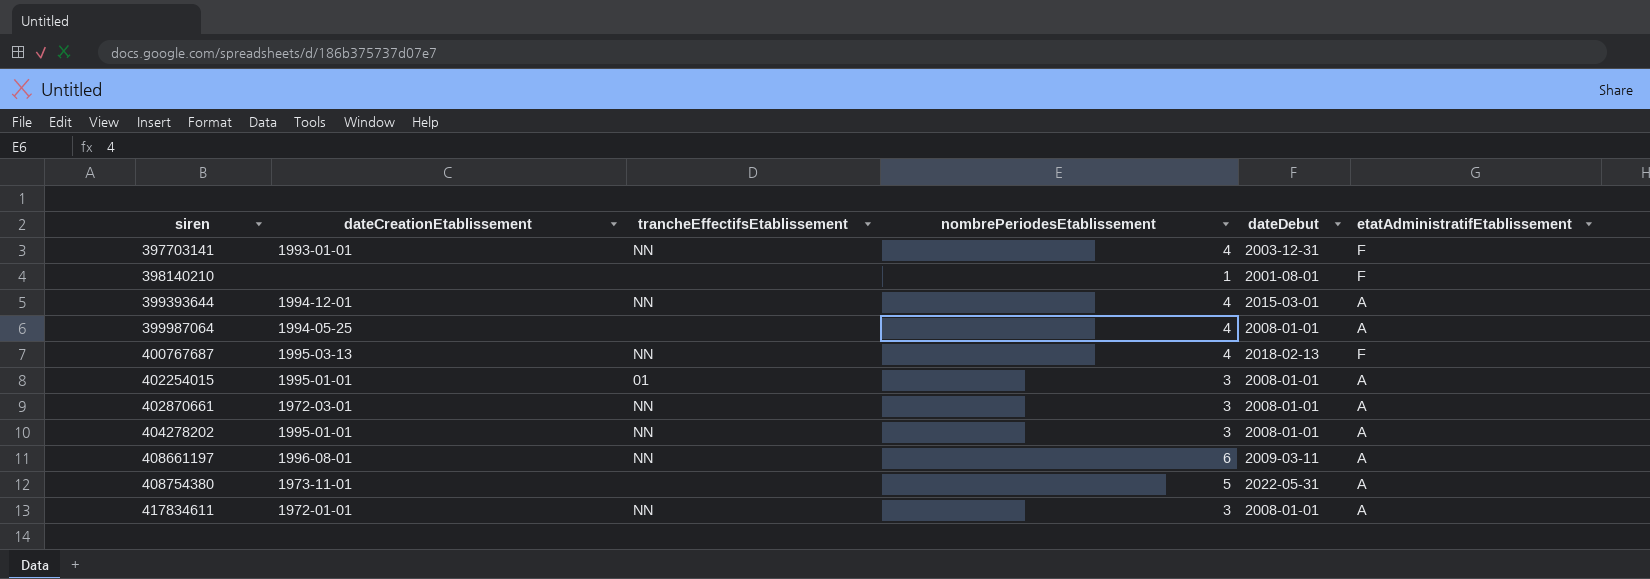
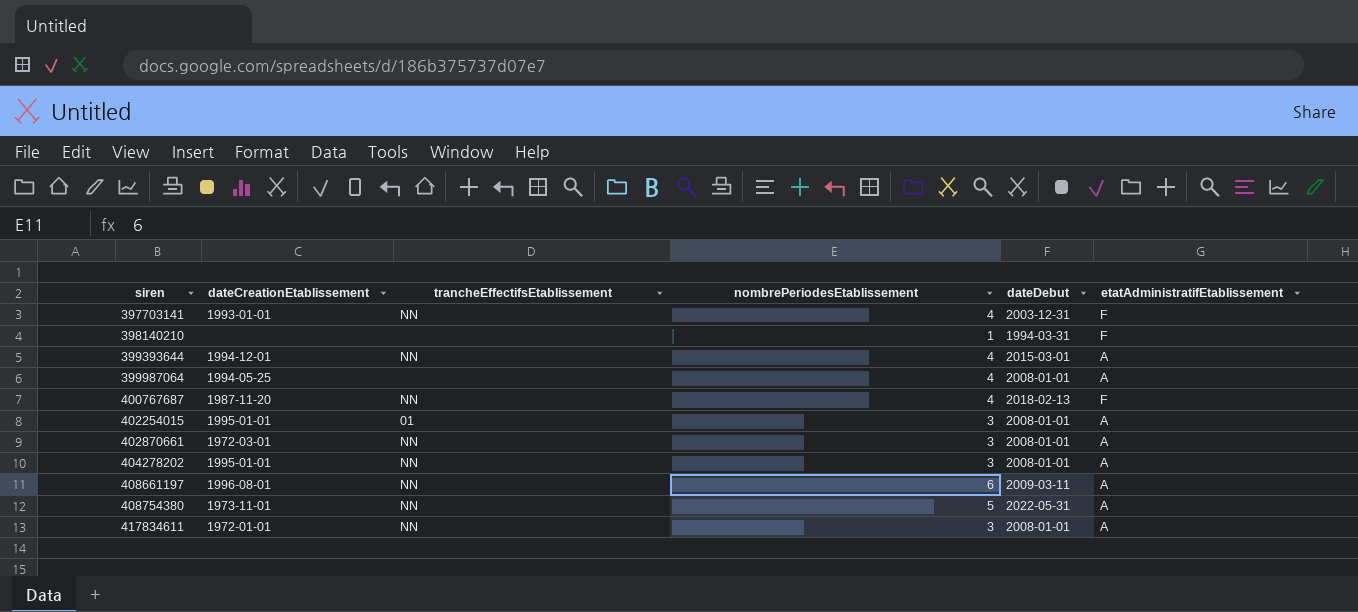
398140210 | dateDebut: 2001-08-01 -> 1994-03-31
400767687 | dateCreationEtablissement: 1995-03-13 -> 1987-11-20
408754380 | trancheEffectifsEtablissement: none -> NN

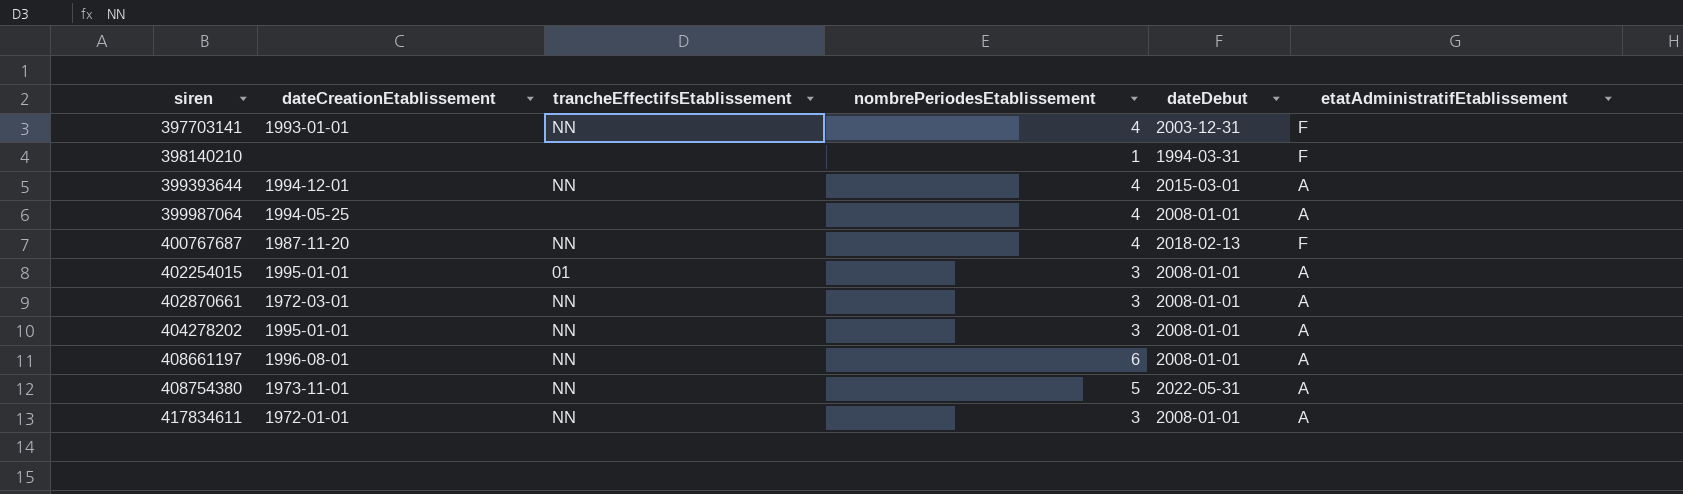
408661197 | dateDebut: 2009-03-11 -> 2008-01-01

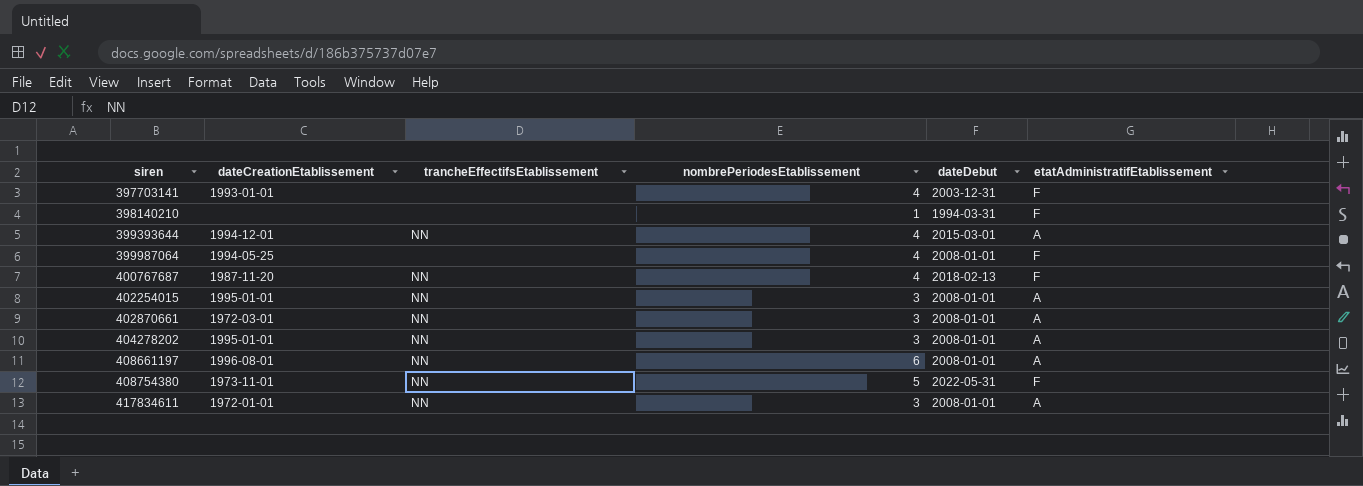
397703141 | trancheEffectifsEtablissement: NN -> none
399987064 | etatAdministratifEtablissement: A -> F
402254015 | trancheEffectifsEtablissement: 01 -> NN
408754380 | etatAdministratifEtablissement: A -> F

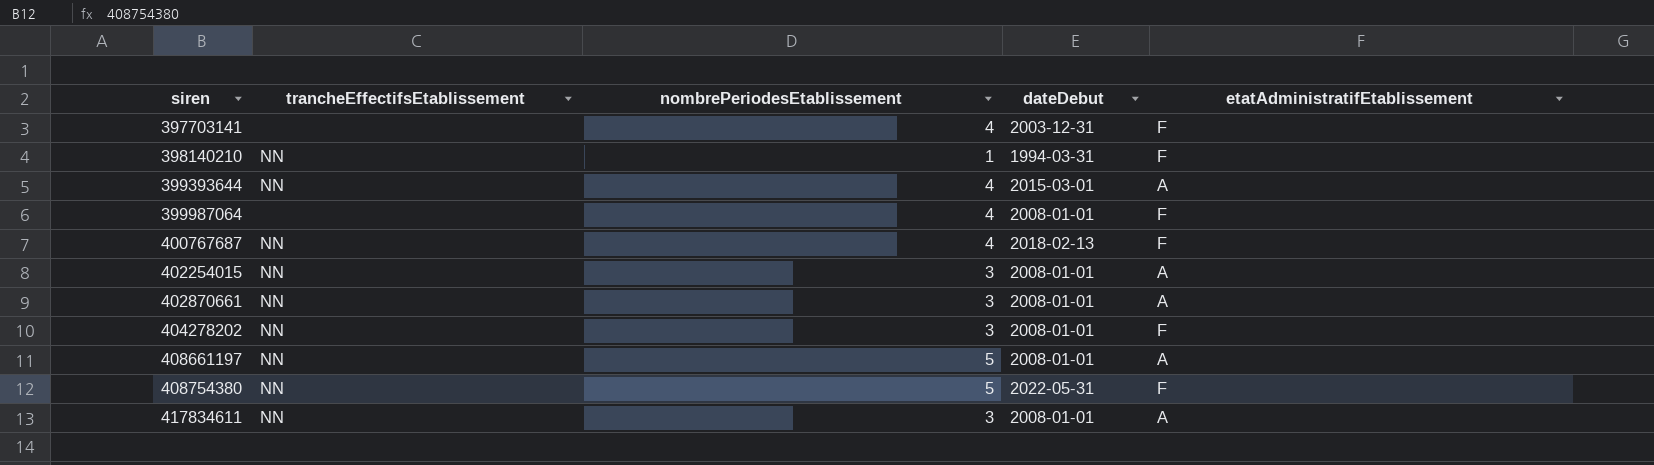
column dateCreationEtablissement | position: 2 -> none
398140210 | trancheEffectifsEtablissement: none -> NN
404278202 | etatAdministratifEtablissement: A -> F
408661197 | nombrePeriodesEtablissement: 6 -> 5

